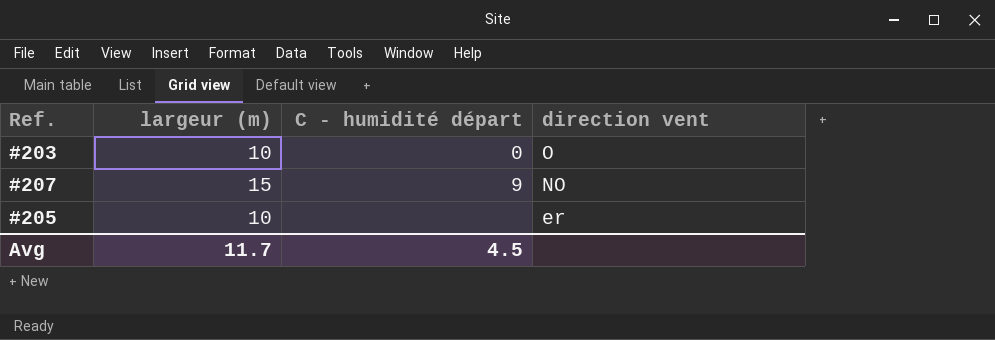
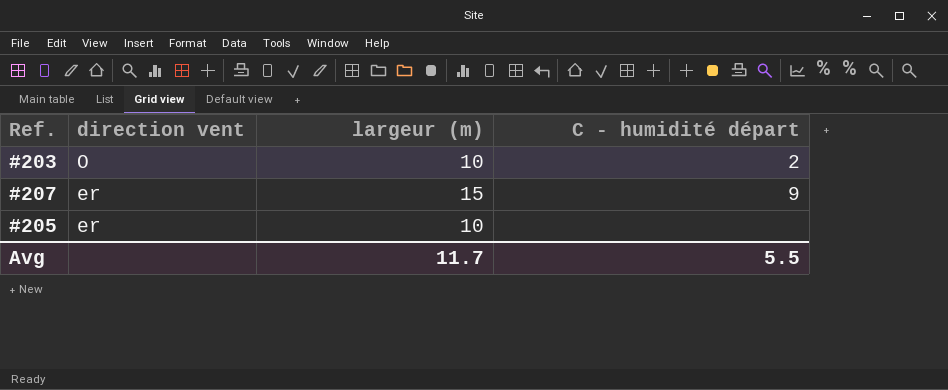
column direction vent | position: 4 -> 2
#203 | C - humidité départ: 0 -> 2
#207 | direction vent: NO -> er
Avg | C - humidité départ: 4.5 -> 5.5

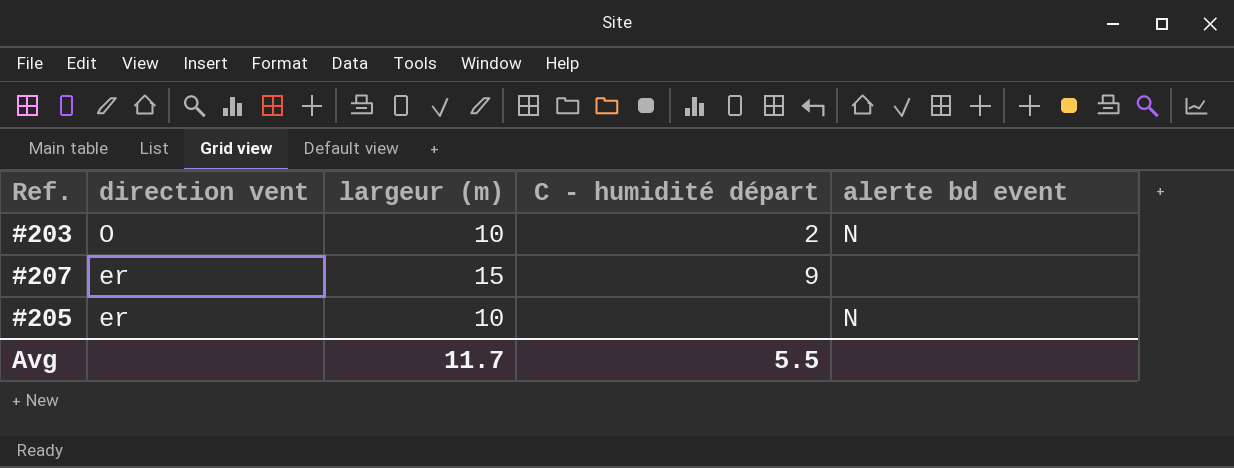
column alerte bd event | position: none -> 5

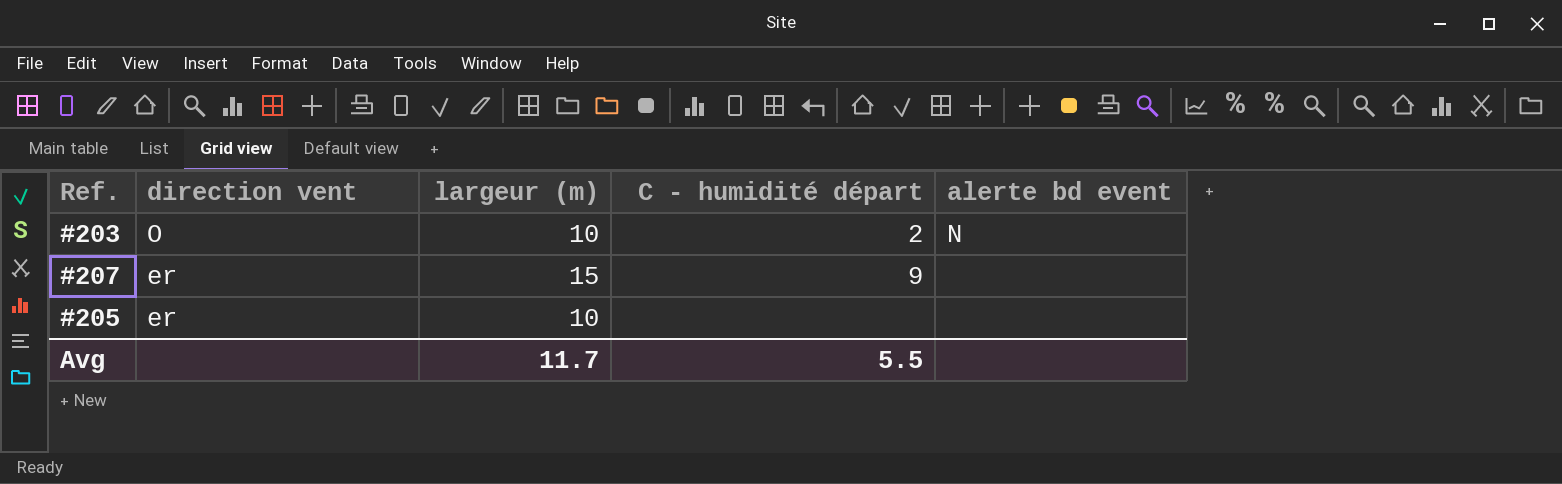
#205 | alerte bd event: N -> none

